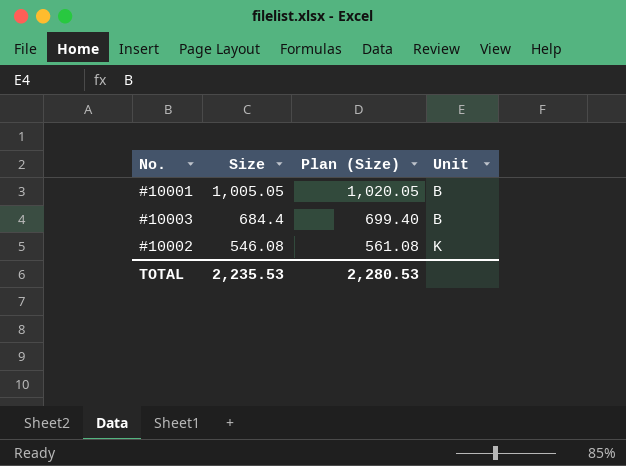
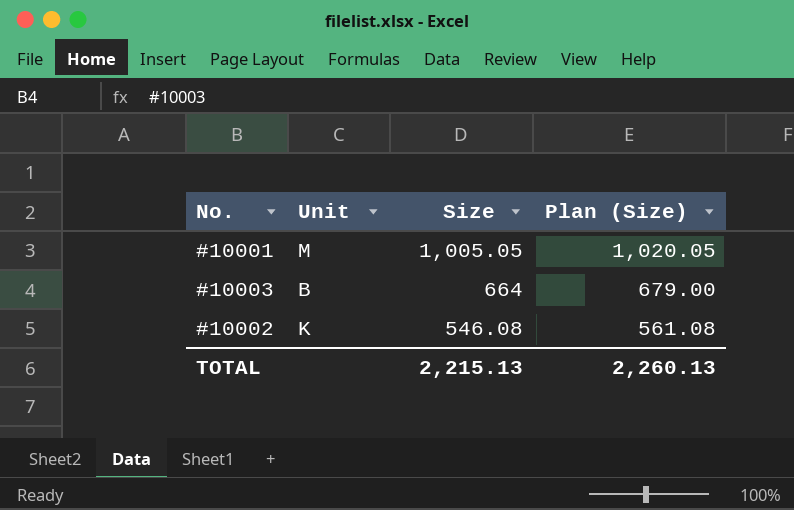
column Unit | position: 4 -> 2
#10001 | Unit: B -> M
#10003 | Size: 684.4 -> 664
#10003 | Plan (Size): 699.40 -> 679.00
TOTAL | Size: 2,235.53 -> 2,215.13
TOTAL | Plan (Size): 2,280.53 -> 2,260.13

